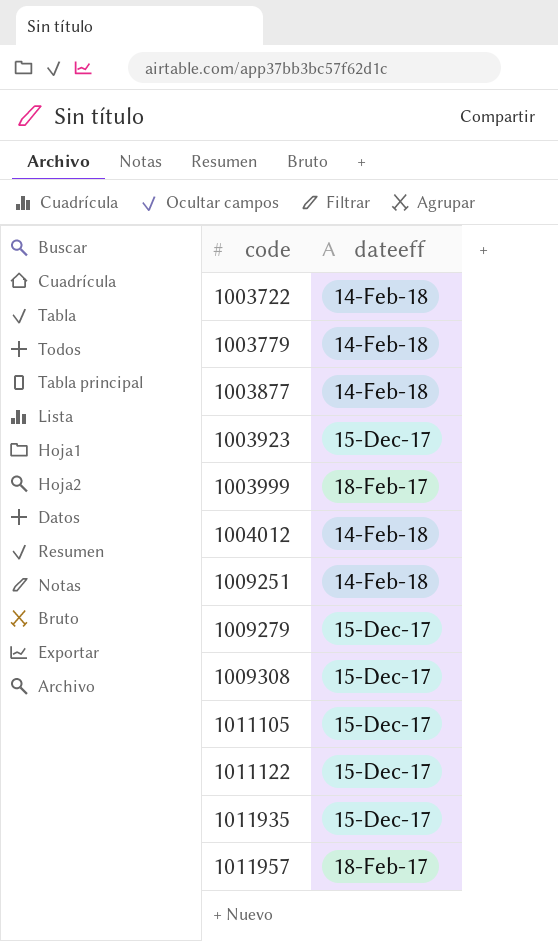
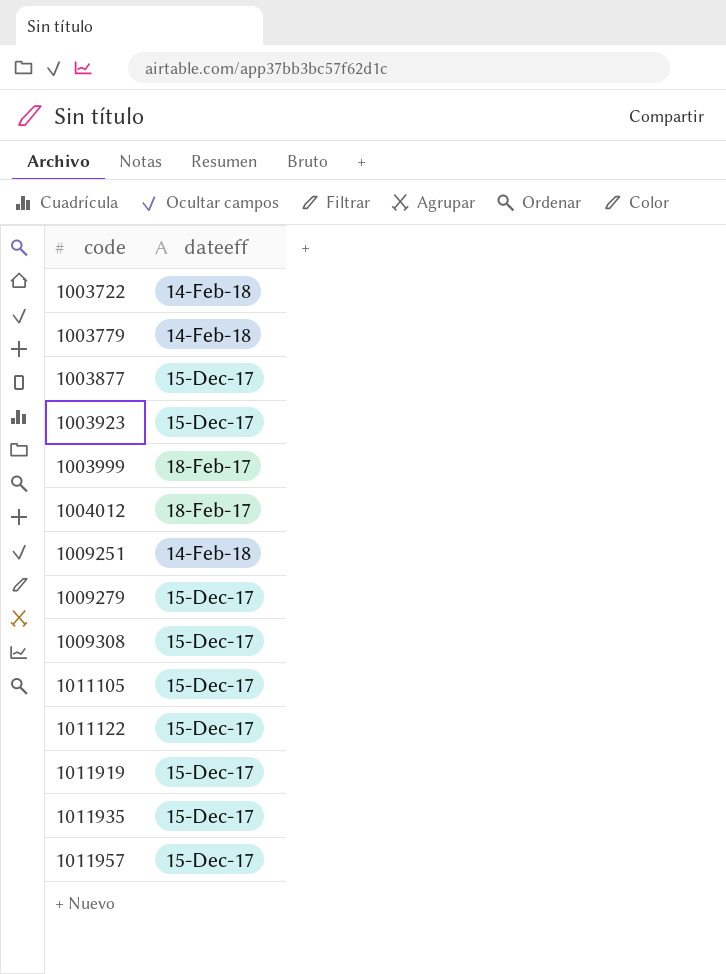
1003877 | dateeff: 14-Feb-18 -> 15-Dec-17
1004012 | dateeff: 14-Feb-18 -> 18-Feb-17
row 1011919: none -> 15-Dec-17
1011957 | dateeff: 18-Feb-17 -> 15-Dec-17

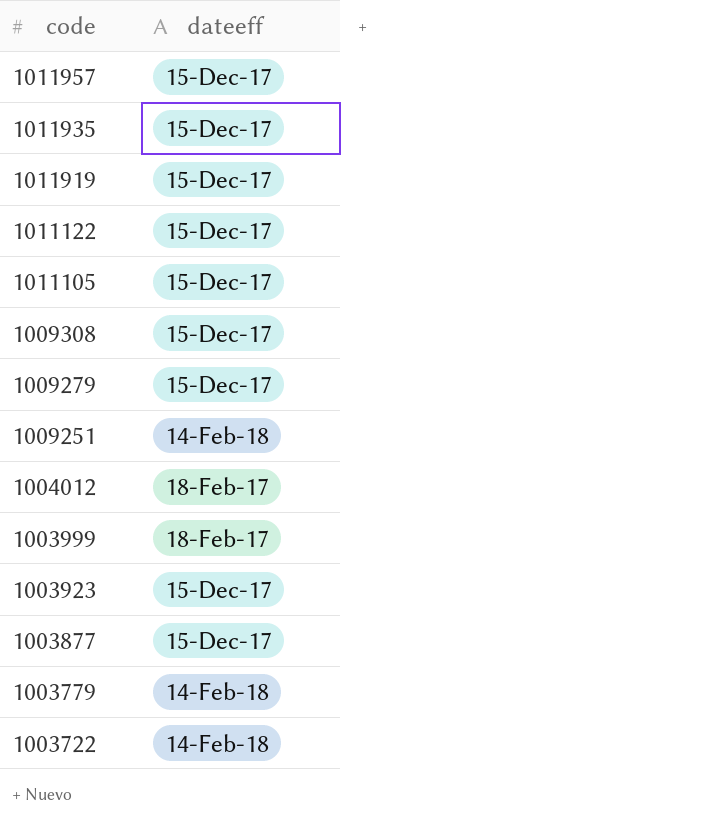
row order: code ascending -> code descending

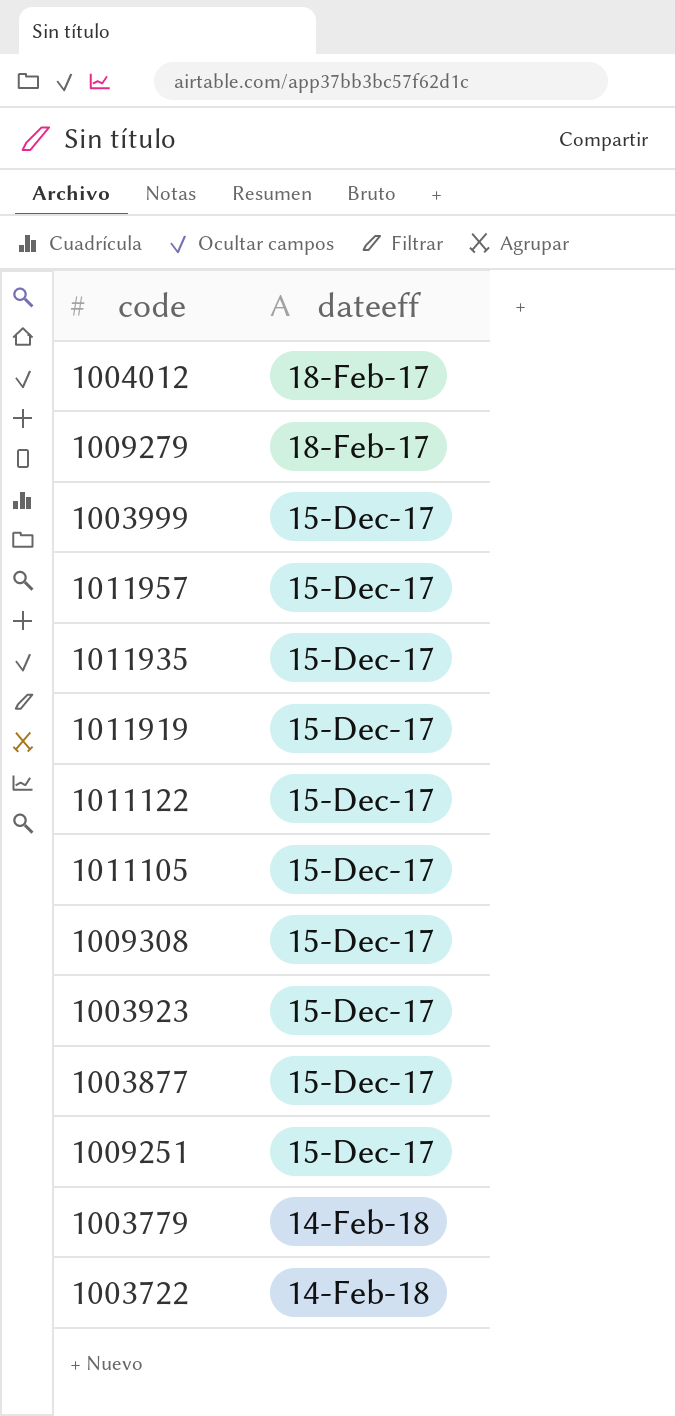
row order: code descending -> dateeff ascending
1009279 | dateeff: 15-Dec-17 -> 18-Feb-17
1003999 | dateeff: 18-Feb-17 -> 15-Dec-17
1009251 | dateeff: 14-Feb-18 -> 15-Dec-17

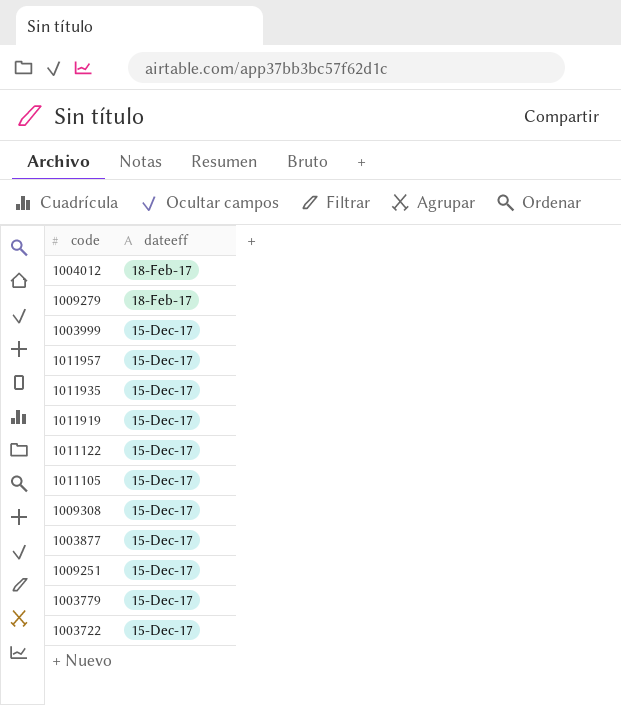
row 1003923: 15-Dec-17 -> none
1003779 | dateeff: 14-Feb-18 -> 15-Dec-17
1003722 | dateeff: 14-Feb-18 -> 15-Dec-17

